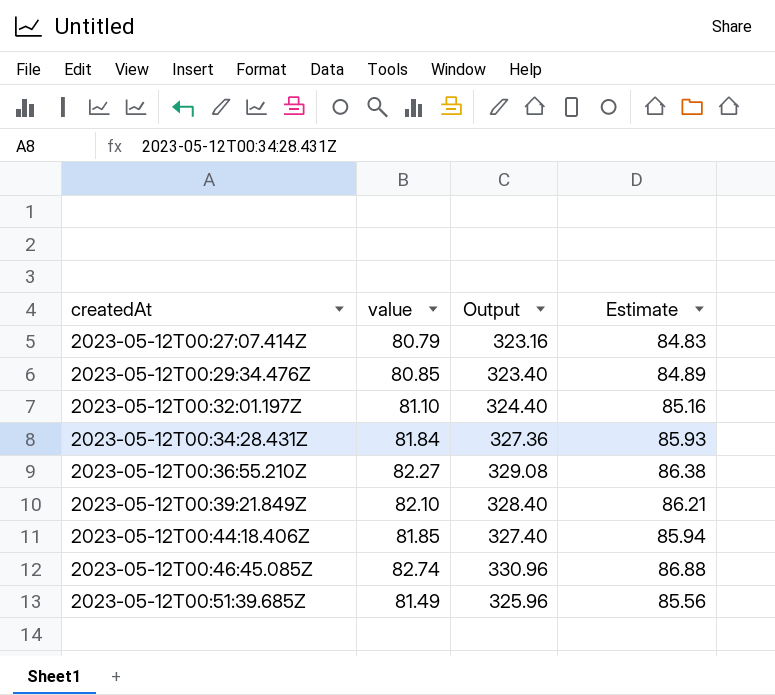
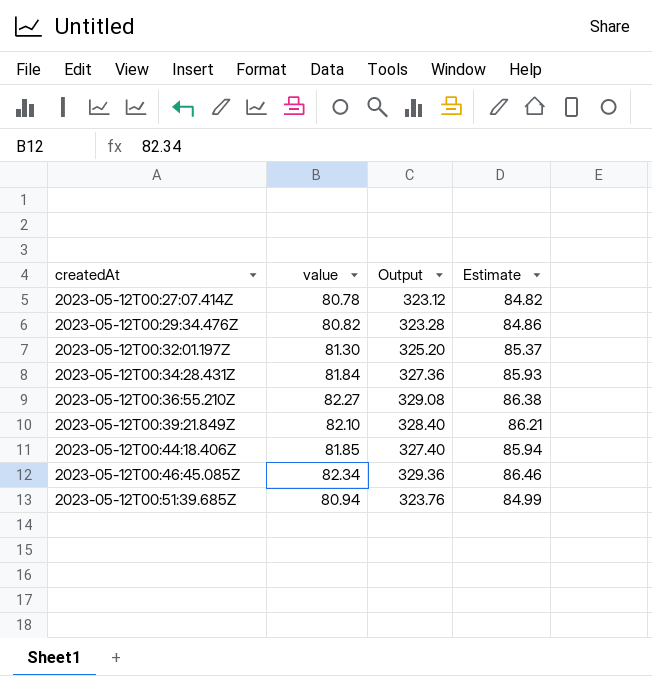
2023-05-12T00:27:07.414Z | value: 80.79 -> 80.78
2023-05-12T00:27:07.414Z | Output: 323.16 -> 323.12
2023-05-12T00:27:07.414Z | Estimate: 84.83 -> 84.82
2023-05-12T00:29:34.476Z | value: 80.85 -> 80.82
2023-05-12T00:29:34.476Z | Output: 323.40 -> 323.28
2023-05-12T00:29:34.476Z | Estimate: 84.89 -> 84.86
2023-05-12T00:32:01.197Z | value: 81.10 -> 81.30
2023-05-12T00:32:01.197Z | Output: 324.40 -> 325.20
2023-05-12T00:32:01.197Z | Estimate: 85.16 -> 85.37
2023-05-12T00:46:45.085Z | value: 82.74 -> 82.34
2023-05-12T00:46:45.085Z | Output: 330.96 -> 329.36
2023-05-12T00:46:45.085Z | Estimate: 86.88 -> 86.46
2023-05-12T00:51:39.685Z | value: 81.49 -> 80.94
2023-05-12T00:51:39.685Z | Output: 325.96 -> 323.76
2023-05-12T00:51:39.685Z | Estimate: 85.56 -> 84.99

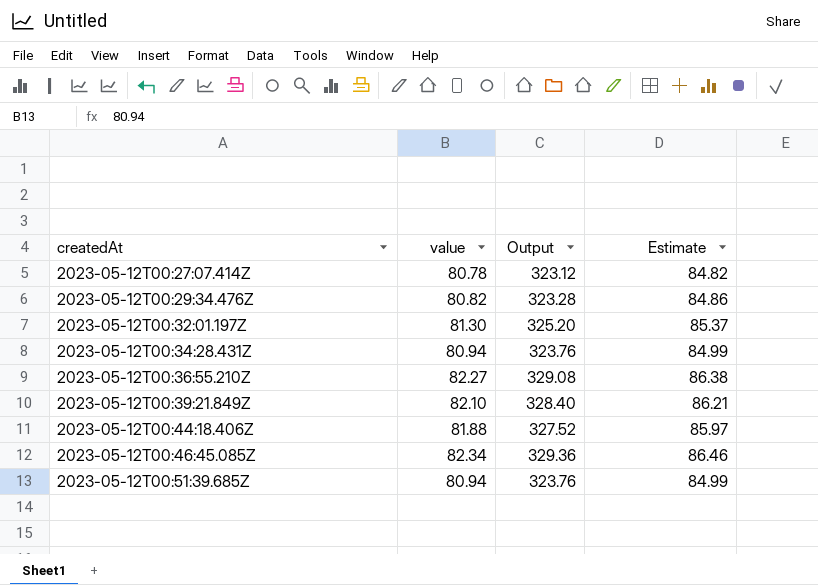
2023-05-12T00:34:28.431Z | value: 81.84 -> 80.94
2023-05-12T00:34:28.431Z | Output: 327.36 -> 323.76
2023-05-12T00:34:28.431Z | Estimate: 85.93 -> 84.99
2023-05-12T00:44:18.406Z | value: 81.85 -> 81.88
2023-05-12T00:44:18.406Z | Output: 327.40 -> 327.52
2023-05-12T00:44:18.406Z | Estimate: 85.94 -> 85.97

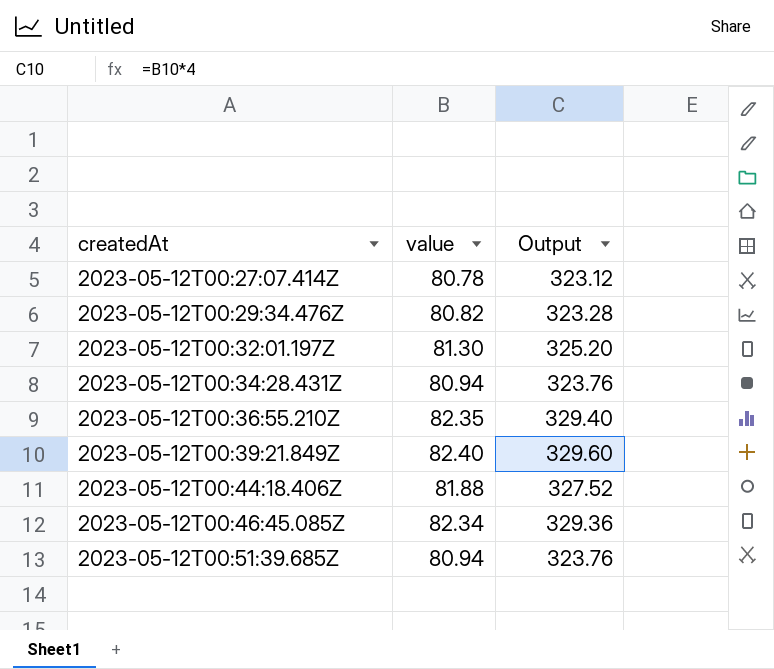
column Estimate | formula: [value] * 1.05 -> none
2023-05-12T00:36:55.210Z | value: 82.27 -> 82.35
2023-05-12T00:36:55.210Z | Output: 329.08 -> 329.40
2023-05-12T00:39:21.849Z | value: 82.10 -> 82.40
2023-05-12T00:39:21.849Z | Output: 328.40 -> 329.60

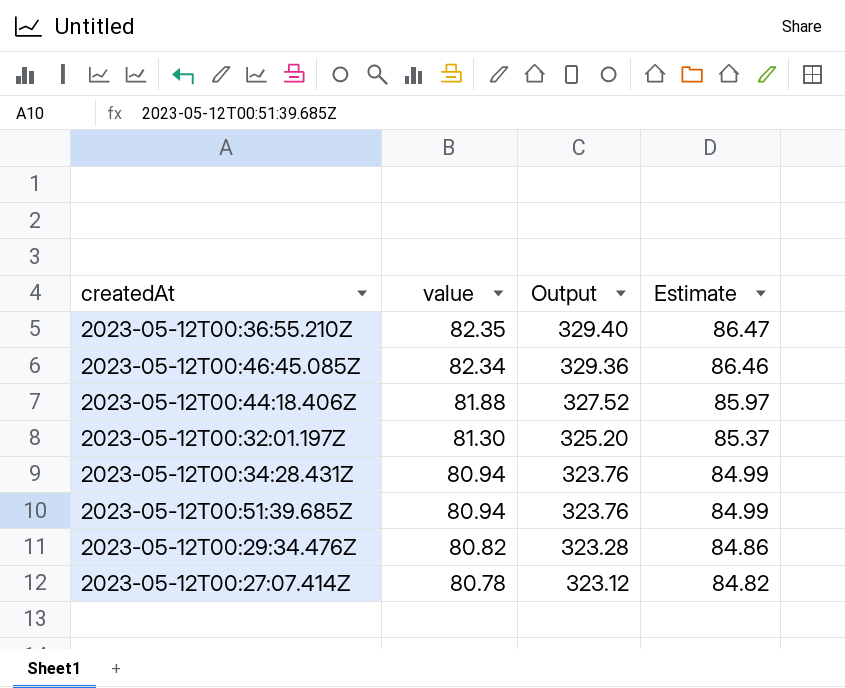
row order: createdAt ascending -> value descending
column Estimate | formula: none -> [value] * 1.05
row 2023-05-12T00:39:21.849Z: 82.40 | 329.60 -> none

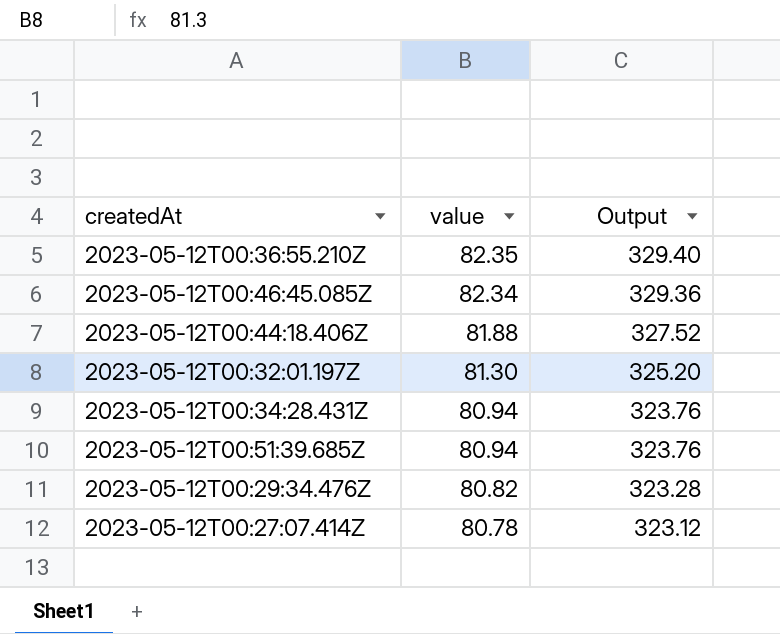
column Estimate | formula: [value] * 1.05 -> none

